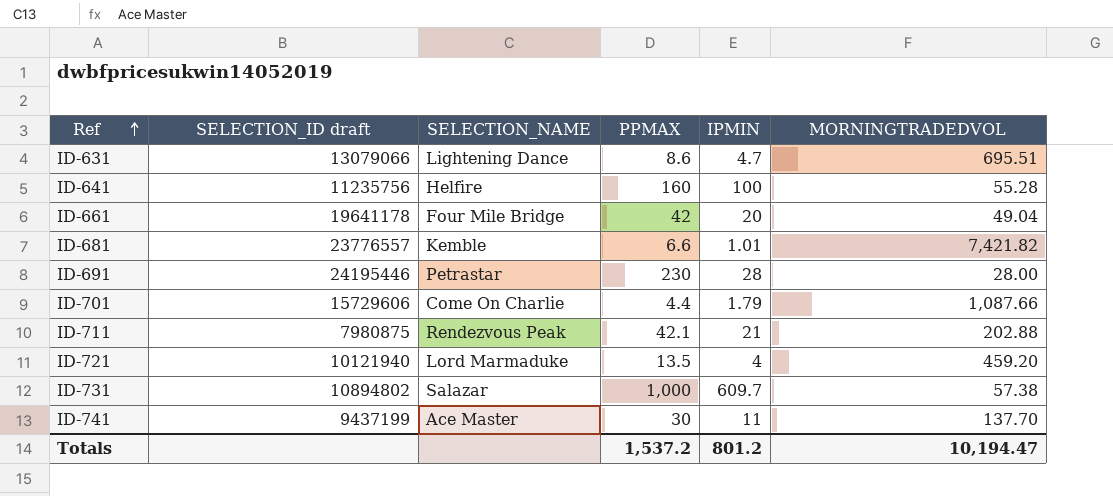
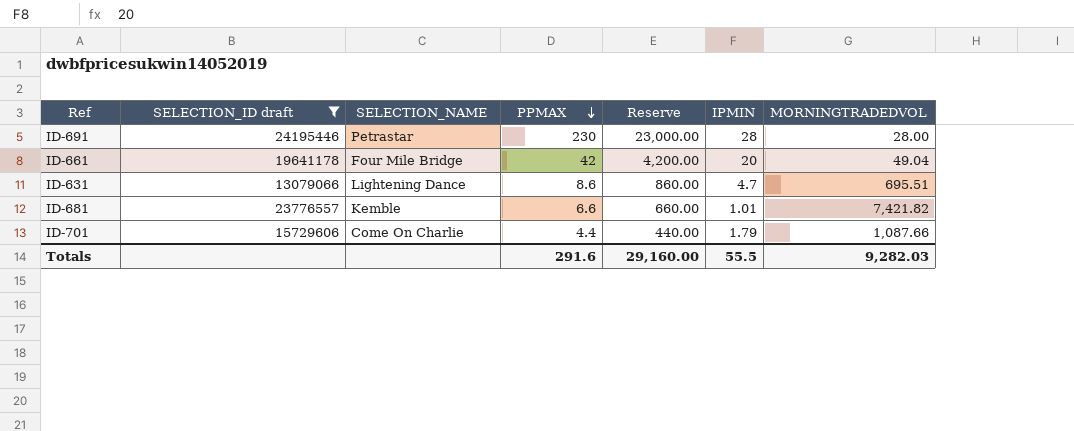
filter: none -> SELECTION_ID draft >= 13079066
row order: Ref ascending -> PPMAX descending
column Reserve | formula: none -> [PPMAX] * 100
Totals | PPMAX: 1,537.2 -> 291.6
Totals | IPMIN: 801.2 -> 55.5
Totals | MORNINGTRADEDVOL: 10,194.47 -> 9,282.03

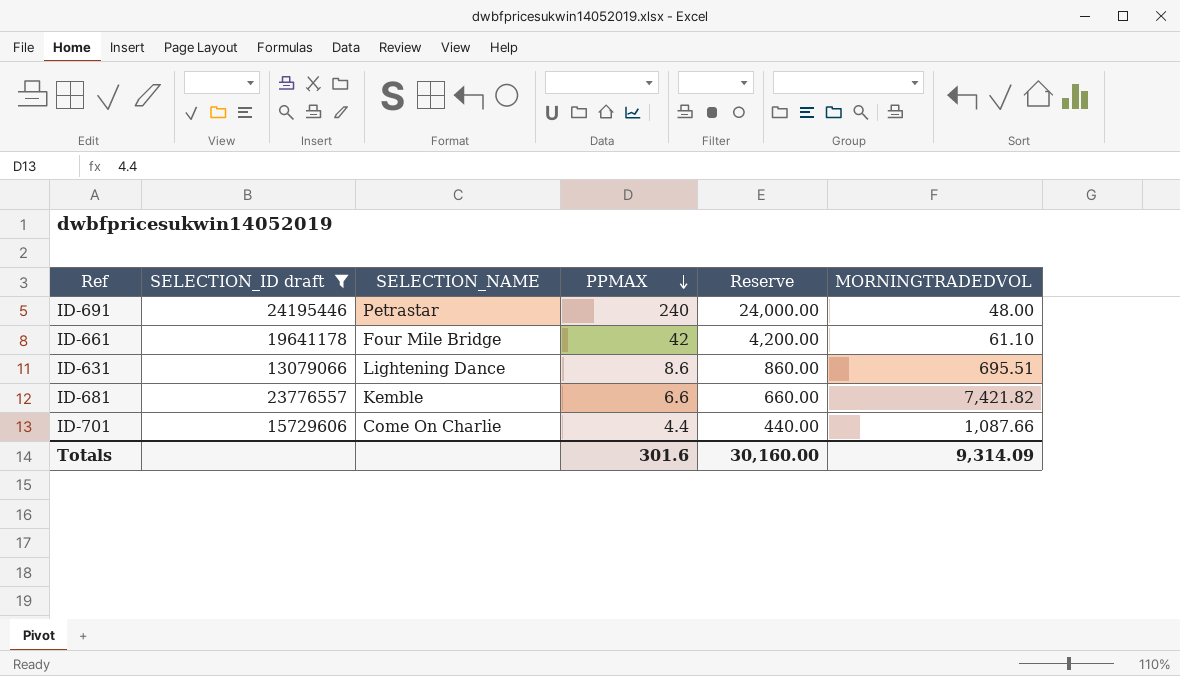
column IPMIN | position: 6 -> none
ID-691 | PPMAX: 230 -> 240
ID-691 | Reserve: 23,000.00 -> 24,000.00
ID-691 | MORNINGTRADEDVOL: 28.00 -> 48.00
ID-661 | MORNINGTRADEDVOL: 49.04 -> 61.10
Totals | PPMAX: 291.6 -> 301.6
Totals | Reserve: 29,160.00 -> 30,160.00
Totals | MORNINGTRADEDVOL: 9,282.03 -> 9,314.09

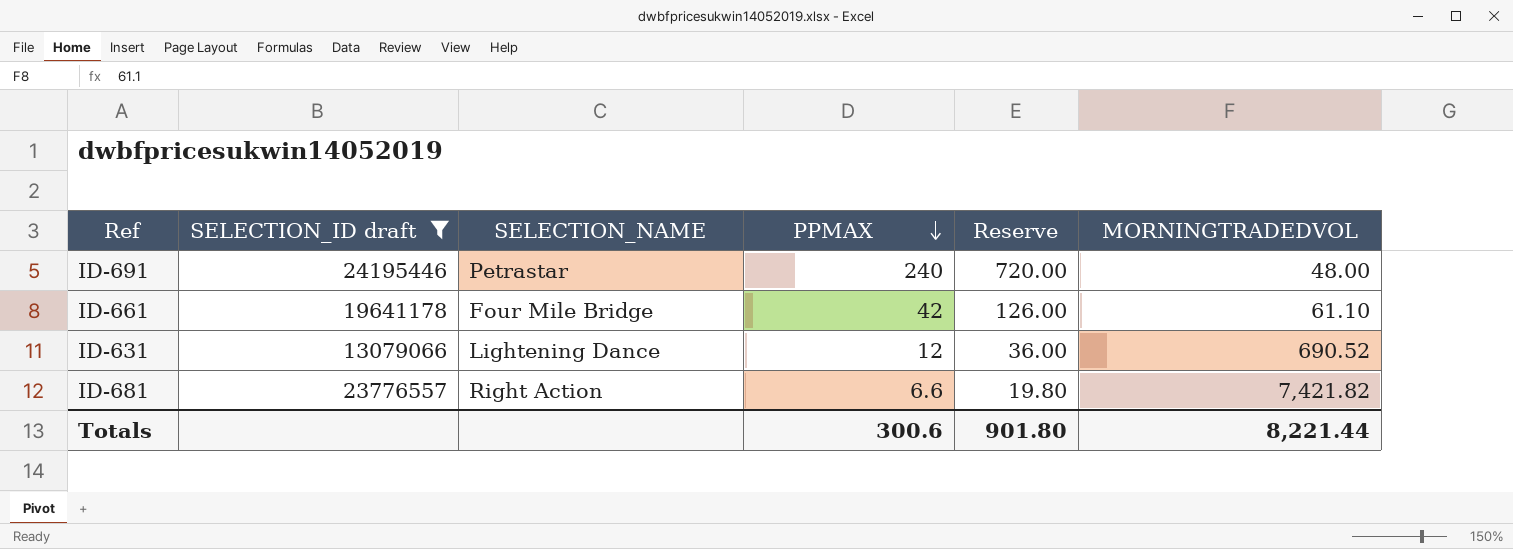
column Reserve | formula: [PPMAX] * 100 -> [PPMAX] * 3
row ID-701: 15729606 | Come On Charlie | 4.4 | 440.00 | 1,087.66 -> none
ID-631 | PPMAX: 8.6 -> 12
ID-631 | MORNINGTRADEDVOL: 695.51 -> 690.52
ID-681 | SELECTION_NAME: Kemble -> Right Action
Totals | PPMAX: 301.6 -> 300.6
Totals | Reserve: 30,160.00 -> 901.80
Totals | MORNINGTRADEDVOL: 9,314.09 -> 8,221.44

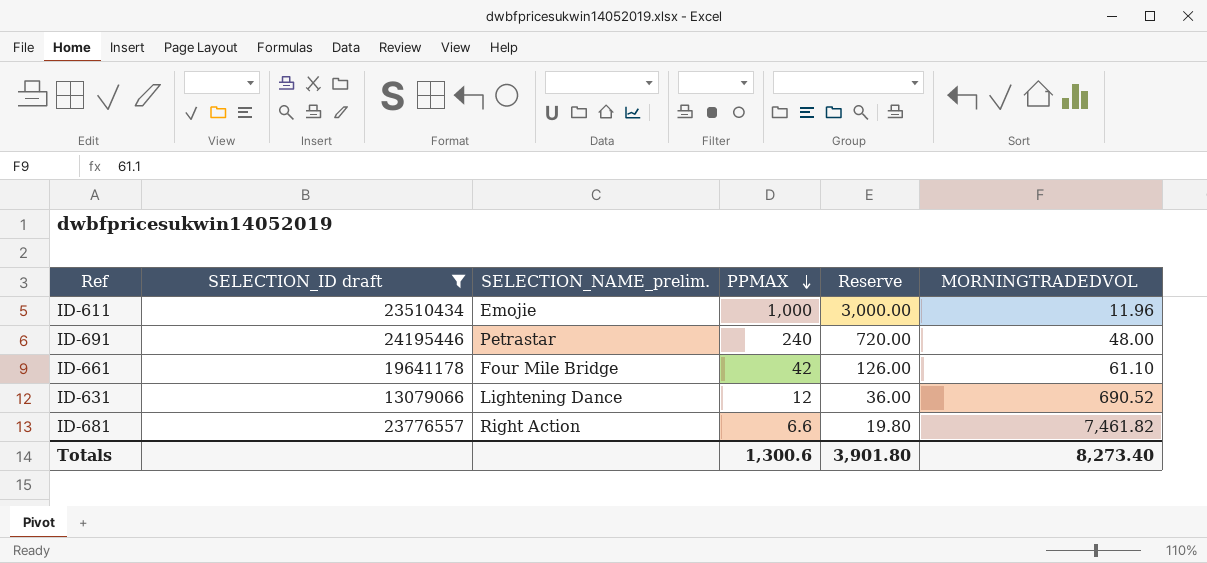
column name: SELECTION_NAME -> SELECTION_NAME_prelim.
row ID-611: none -> 23510434 | Emojie | 1,000 | 3,000.00 | 11.96
ID-681 | MORNINGTRADEDVOL: 7,421.82 -> 7,461.82
Totals | PPMAX: 300.6 -> 1,300.6
Totals | Reserve: 901.80 -> 3,901.80
Totals | MORNINGTRADEDVOL: 8,221.44 -> 8,273.40

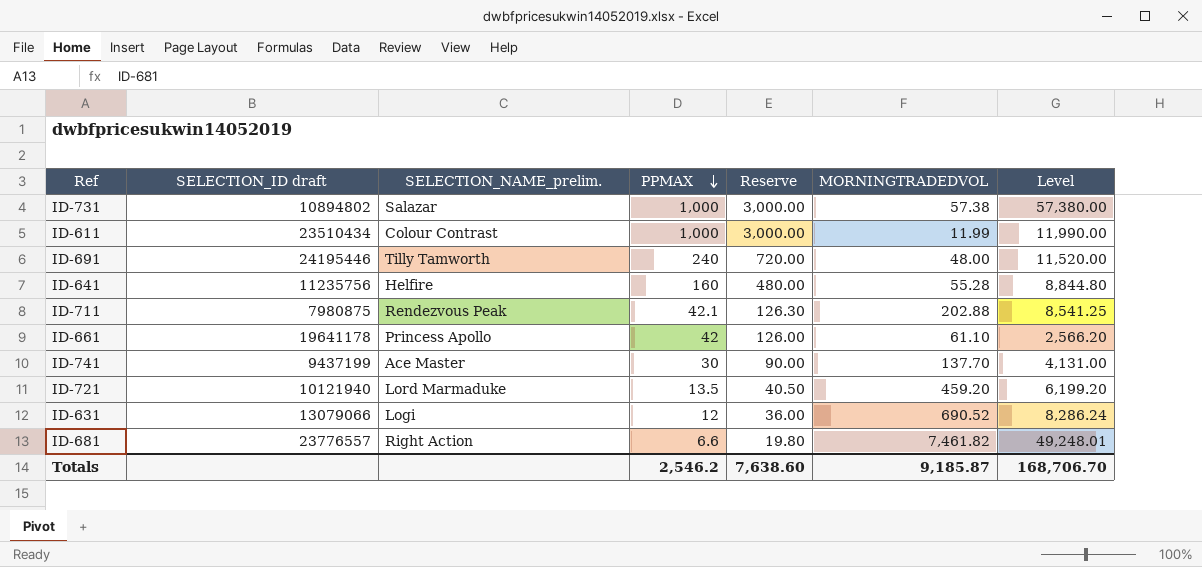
filter: SELECTION_ID draft >= 13079066 -> none
column Level | formula: none -> [PPMAX] * [MORNINGTRADEDVOL]
ID-611 | SELECTION_NAME_prelim.: Emojie -> Colour Contrast
ID-611 | MORNINGTRADEDVOL: 11.96 -> 11.99
ID-691 | SELECTION_NAME_prelim.: Petrastar -> Tilly Tamworth
ID-661 | SELECTION_NAME_prelim.: Four Mile Bridge -> Princess Apollo
ID-631 | SELECTION_NAME_prelim.: Lightening Dance -> Logi
Totals | PPMAX: 1,300.6 -> 2,546.2
Totals | Reserve: 3,901.80 -> 7,638.60
Totals | MORNINGTRADEDVOL: 8,273.40 -> 9,185.87

